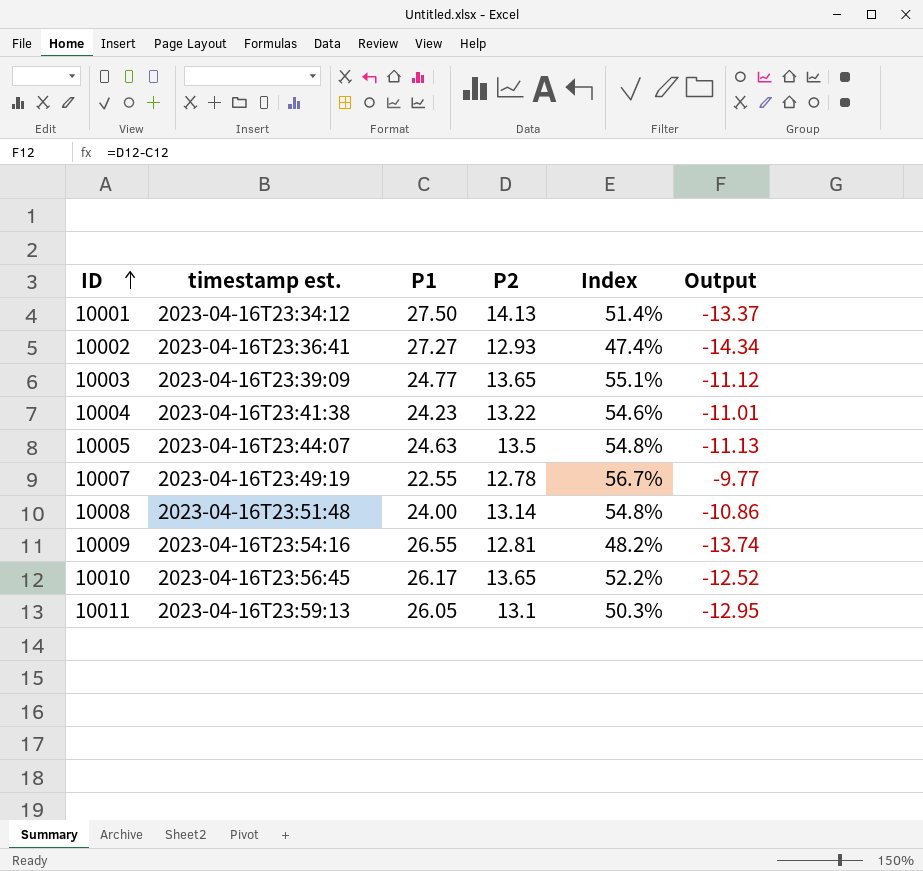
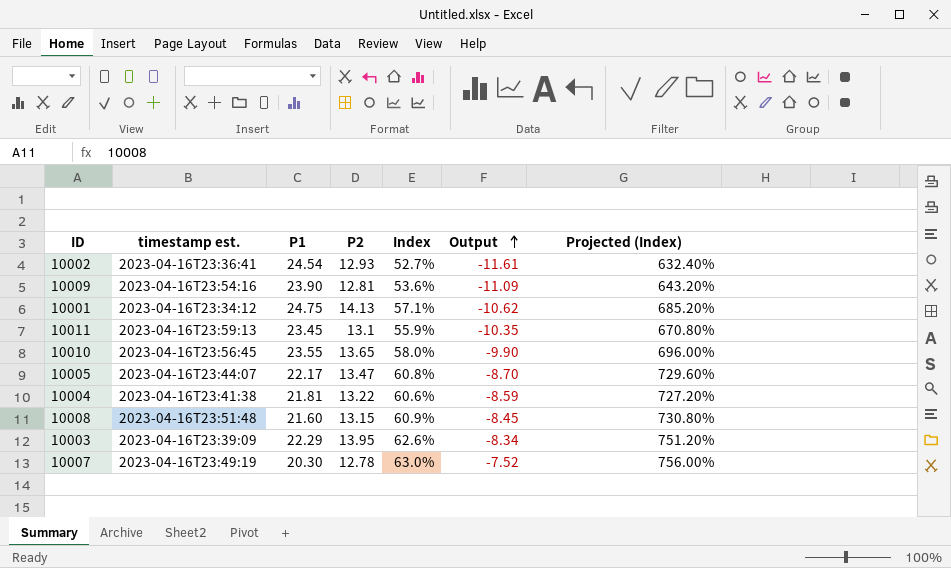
row order: ID ascending -> Output ascending
column Projected (Index) | formula: none -> [Index] * 12
10002 | P1: 27.27 -> 24.54
10002 | Index: 47.4% -> 52.7%
10002 | Output: -14.34 -> -11.61
10009 | P1: 26.55 -> 23.90
10009 | Index: 48.2% -> 53.6%
10009 | Output: -13.74 -> -11.09
10001 | P1: 27.50 -> 24.75
10001 | Index: 51.4% -> 57.1%
10001 | Output: -13.37 -> -10.62
10011 | P1: 26.05 -> 23.45
10011 | Index: 50.3% -> 55.9%
10011 | Output: -12.95 -> -10.35
10010 | P1: 26.17 -> 23.55
10010 | Index: 52.2% -> 58.0%
10010 | Output: -12.52 -> -9.90
10005 | P1: 24.63 -> 22.17
10005 | P2: 13.5 -> 13.47
10005 | Index: 54.8% -> 60.8%
10005 | Output: -11.13 -> -8.70
10004 | P1: 24.23 -> 21.81
10004 | Index: 54.6% -> 60.6%
10004 | Output: -11.01 -> -8.59
10008 | P1: 24.00 -> 21.60
10008 | P2: 13.14 -> 13.15
10008 | Index: 54.8% -> 60.9%
10008 | Output: -10.86 -> -8.45
10003 | P1: 24.77 -> 22.29
10003 | P2: 13.65 -> 13.95
10003 | Index: 55.1% -> 62.6%
10003 | Output: -11.12 -> -8.34
10007 | P1: 22.55 -> 20.30
10007 | Index: 56.7% -> 63.0%
10007 | Output: -9.77 -> -7.52

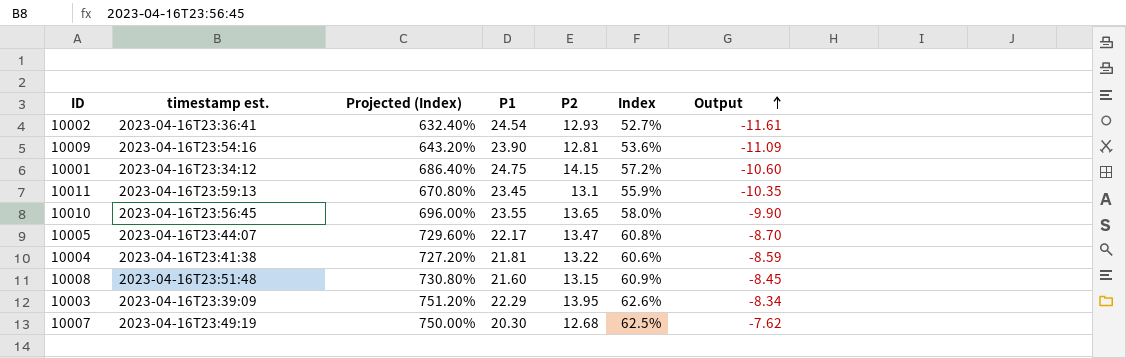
column Projected (Index) | position: 7 -> 3
10001 | Projected (Index): 685.20% -> 686.40%
10001 | P2: 14.13 -> 14.15
10001 | Index: 57.1% -> 57.2%
10001 | Output: -10.62 -> -10.60
10007 | Projected (Index): 756.00% -> 750.00%
10007 | P2: 12.78 -> 12.68
10007 | Index: 63.0% -> 62.5%
10007 | Output: -7.52 -> -7.62

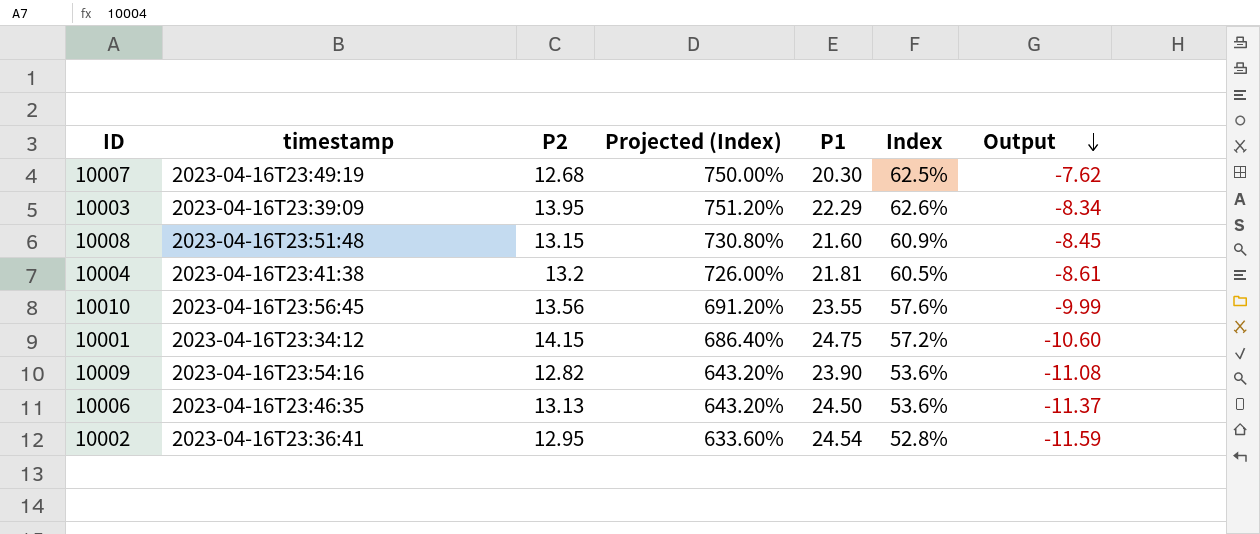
row order: Output ascending -> Output descending
column name: timestamp est. -> timestamp
column P2 | position: 5 -> 3
row 10011: 2023-04-16T23:59:13 | 670.80% | 23.45 | 13.1 | 55.9% | -10.35 -> none
row 10005: 2023-04-16T23:44:07 | 729.60% | 22.17 | 13.47 | 60.8% | -8.70 -> none
10004 | P2: 13.22 -> 13.2
10004 | Projected (Index): 727.20% -> 726.00%
10004 | Index: 60.6% -> 60.5%
10004 | Output: -8.59 -> -8.61
10010 | P2: 13.65 -> 13.56
10010 | Projected (Index): 696.00% -> 691.20%
10010 | Index: 58.0% -> 57.6%
10010 | Output: -9.90 -> -9.99
10009 | P2: 12.81 -> 12.82
10009 | Output: -11.09 -> -11.08
row 10006: none -> 2023-04-16T23:46:35 | 13.13 | 643.20% | 24.50 | 53.6% | -11.37
10002 | P2: 12.93 -> 12.95
10002 | Projected (Index): 632.40% -> 633.60%
10002 | Index: 52.7% -> 52.8%
10002 | Output: -11.61 -> -11.59

